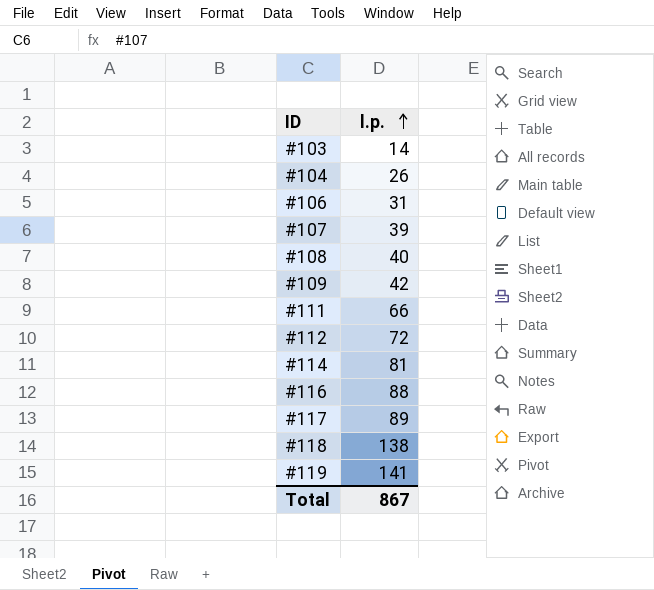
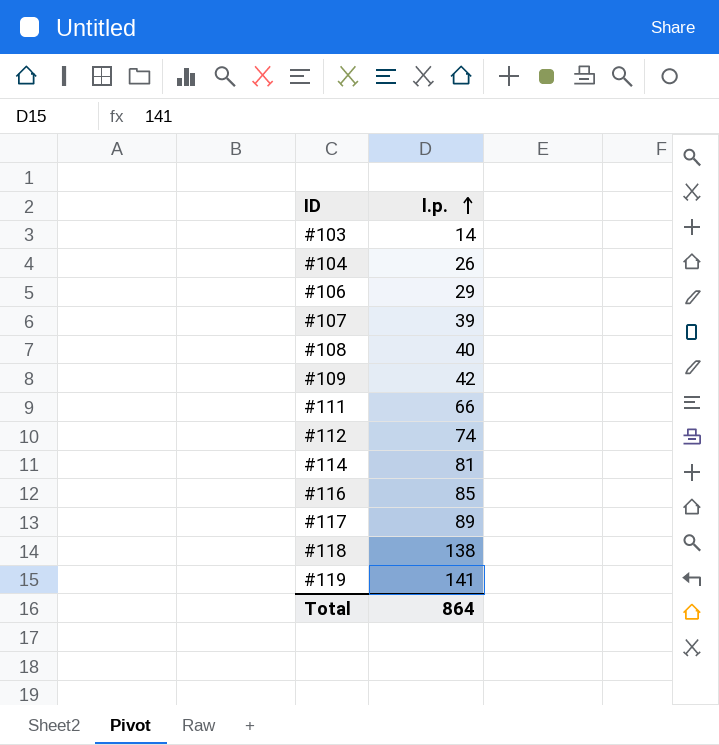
#106 | l.p.: 31 -> 29
#112 | l.p.: 72 -> 74
#116 | l.p.: 88 -> 85
Total | l.p.: 867 -> 864

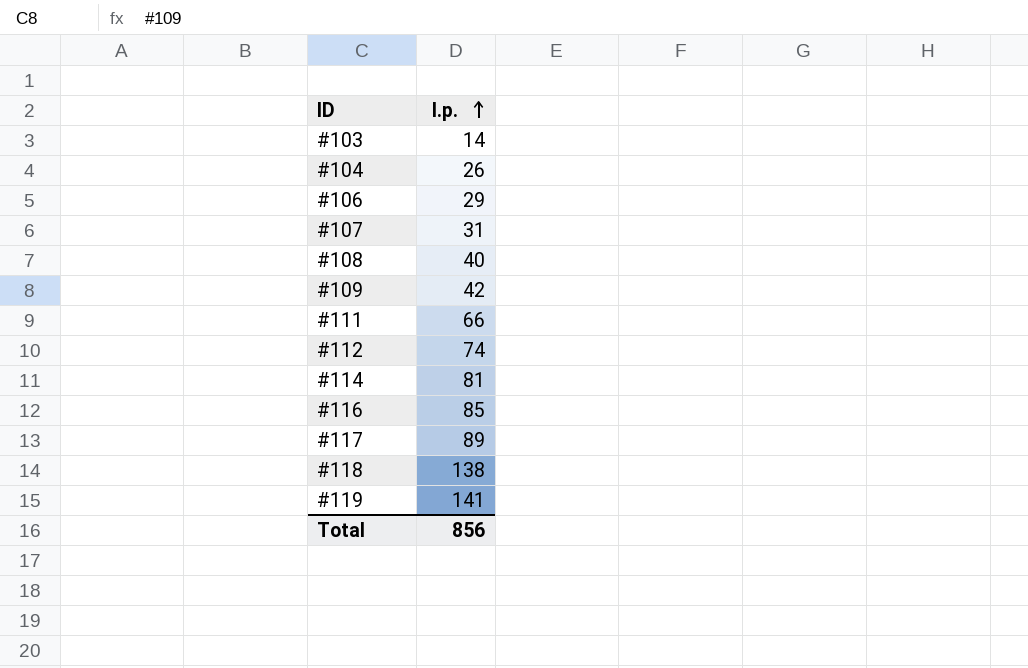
#107 | l.p.: 39 -> 31
Total | l.p.: 864 -> 856

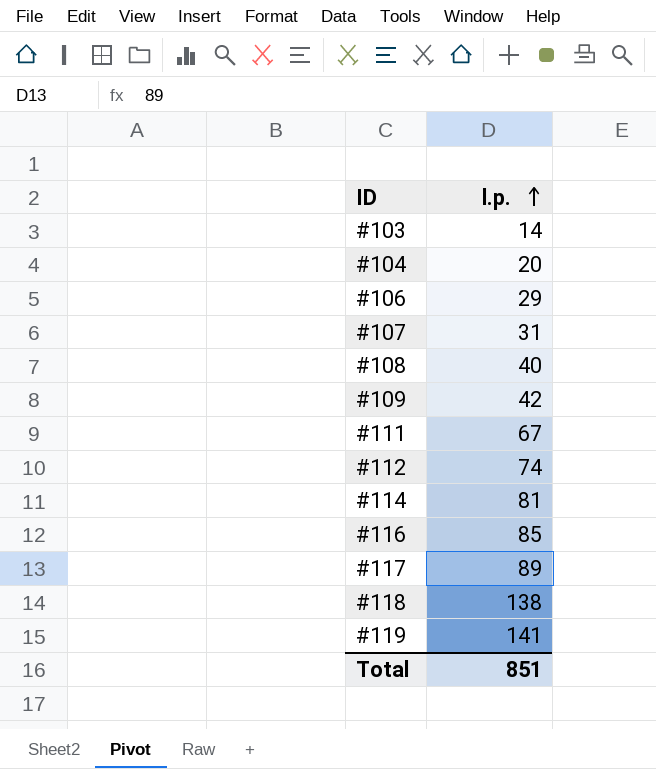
#104 | l.p.: 26 -> 20
#111 | l.p.: 66 -> 67
Total | l.p.: 856 -> 851

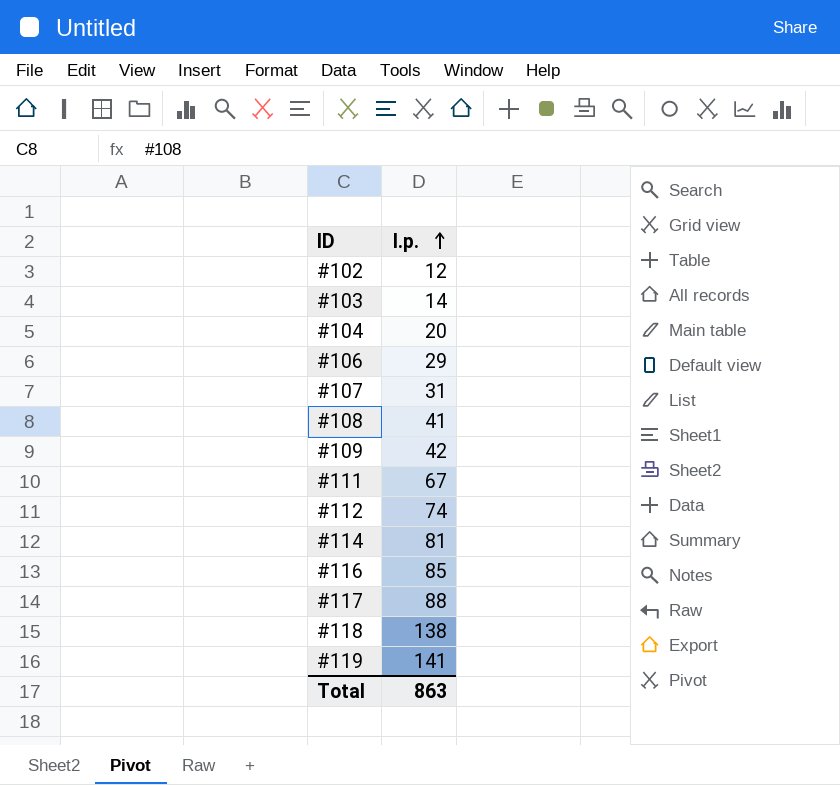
row #102: none -> 12
#108 | l.p.: 40 -> 41
#117 | l.p.: 89 -> 88
Total | l.p.: 851 -> 863

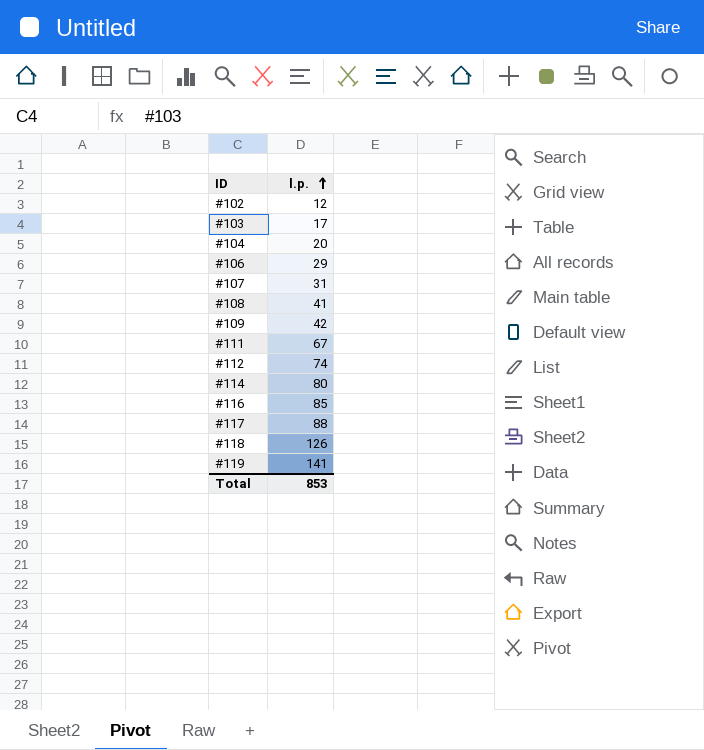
#103 | l.p.: 14 -> 17
#114 | l.p.: 81 -> 80
#118 | l.p.: 138 -> 126
Total | l.p.: 863 -> 853

